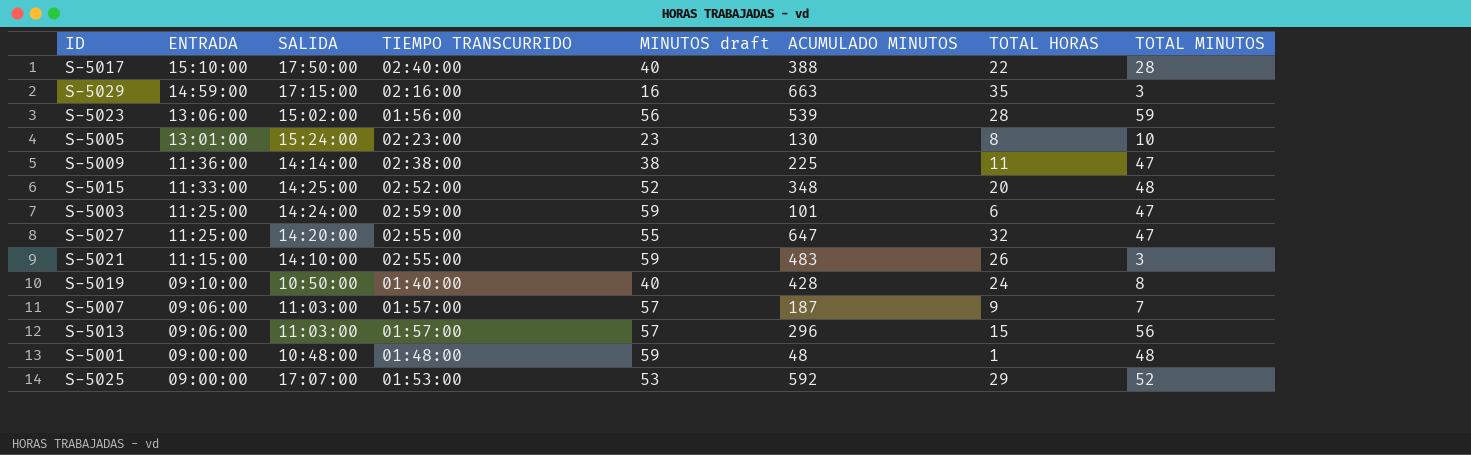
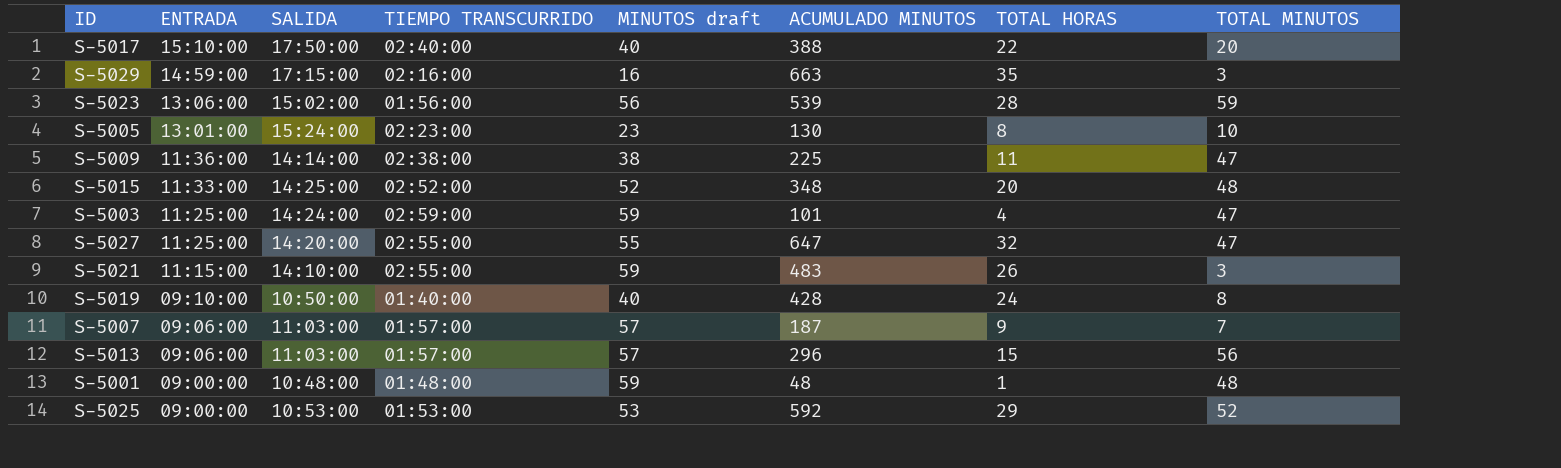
S-5017 | TOTAL MINUTOS: 28 -> 20
S-5003 | TOTAL HORAS: 6 -> 4
S-5025 | SALIDA: 17:07:00 -> 10:53:00

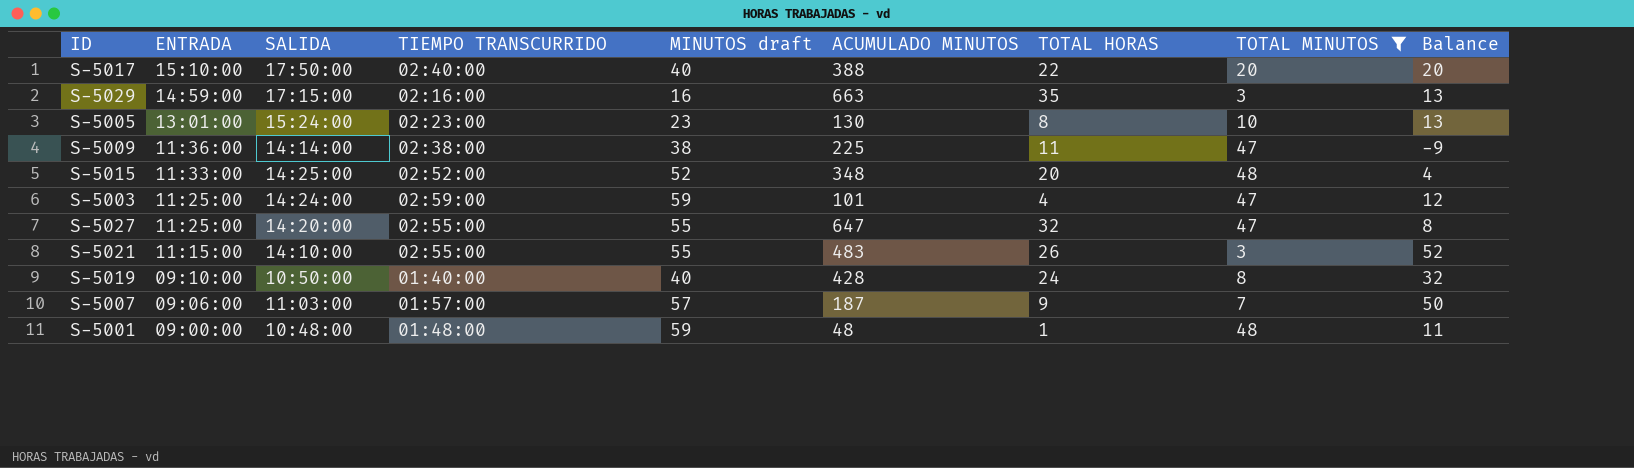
filter: none -> TOTAL MINUTOS <= 48
column Balance | formula: none -> [MINUTOS draft] - [TOTAL MINUTOS]
S-5021 | MINUTOS draft: 59 -> 55

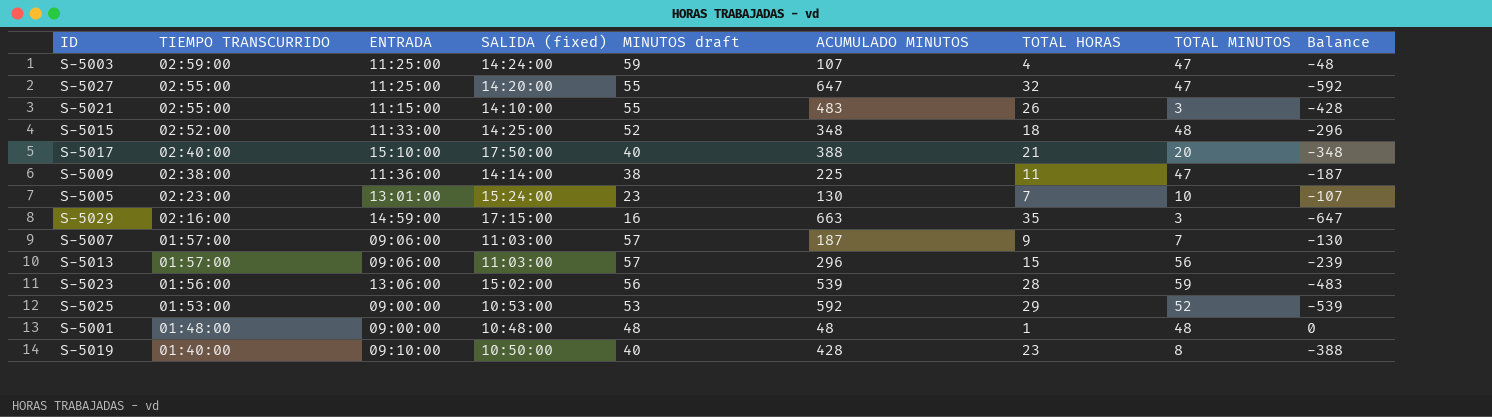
filter: TOTAL MINUTOS <= 48 -> none
row order: ENTRADA descending -> TIEMPO TRANSCURRIDO descending
column TIEMPO TRANSCURRIDO | position: 4 -> 2
column name: SALIDA -> SALIDA (fixed)
column Balance | formula: [MINUTOS draft] - [TOTAL MINUTOS] -> [MINUTOS draft] - [ACUMULADO MINUTOS]
S-5003 | ACUMULADO MINUTOS: 101 -> 107
S-5015 | TOTAL HORAS: 20 -> 18
S-5017 | TOTAL HORAS: 22 -> 21
S-5005 | TOTAL HORAS: 8 -> 7
S-5001 | MINUTOS draft: 59 -> 48
S-5019 | TOTAL HORAS: 24 -> 23

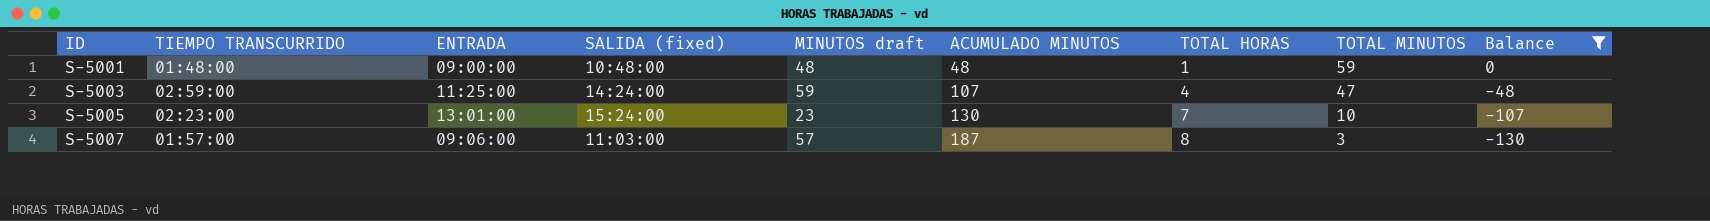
filter: none -> Balance >= -130
row order: TIEMPO TRANSCURRIDO descending -> ID ascending
S-5001 | TOTAL MINUTOS: 48 -> 59
S-5007 | TOTAL HORAS: 9 -> 8
S-5007 | TOTAL MINUTOS: 7 -> 3

